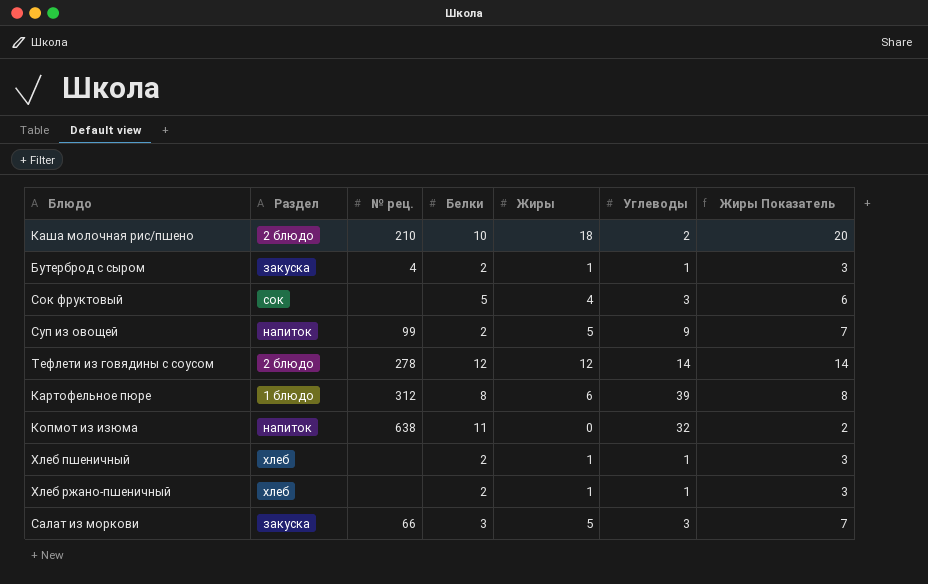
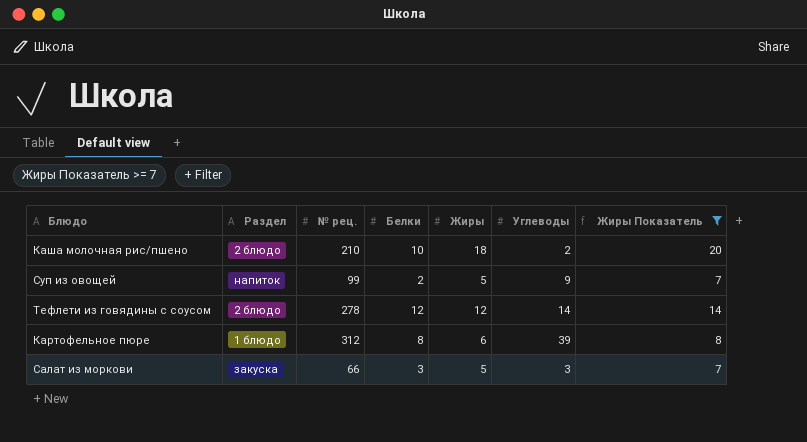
filter: none -> Жиры Показатель >= 7

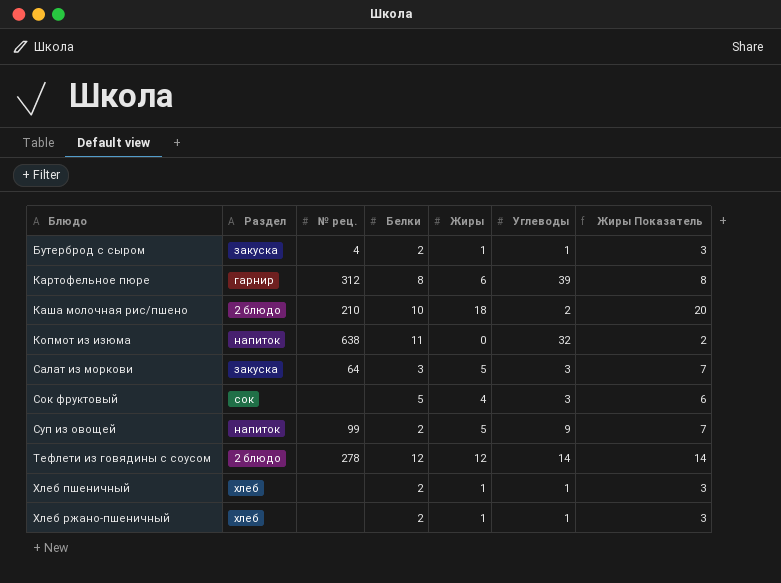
filter: Жиры Показатель >= 7 -> none
row order: none -> Блюдо ascending
Картофельное пюре | Раздел: 1 блюдо -> гарнир
Салат из моркови | № рец.: 66 -> 64

